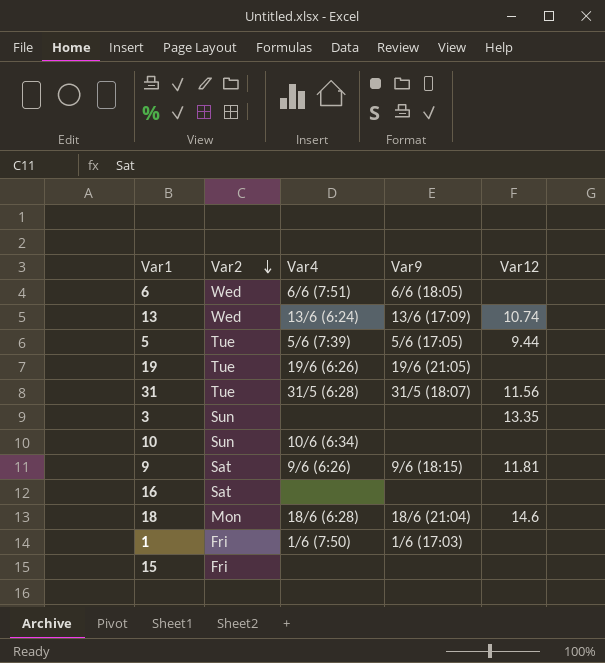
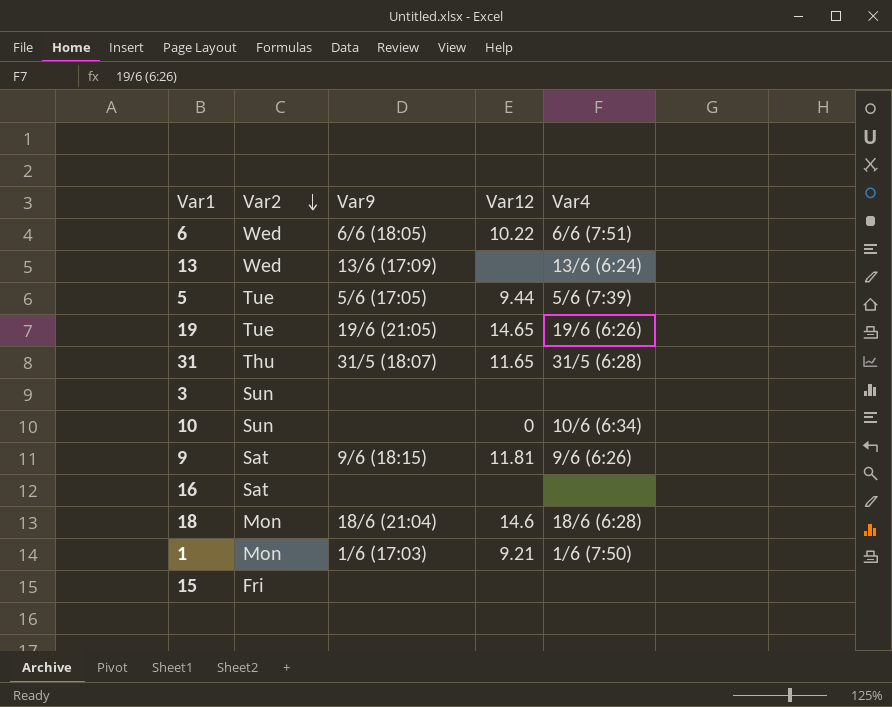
column Var4 | position: 3 -> 5
6 | Var12: none -> 10.22
13 | Var12: 10.74 -> none
19 | Var12: none -> 14.65
31 | Var2: Tue -> Thu
31 | Var12: 11.56 -> 11.65
3 | Var12: 13.35 -> none
10 | Var12: none -> 0
1 | Var2: Fri -> Mon
1 | Var12: none -> 9.21

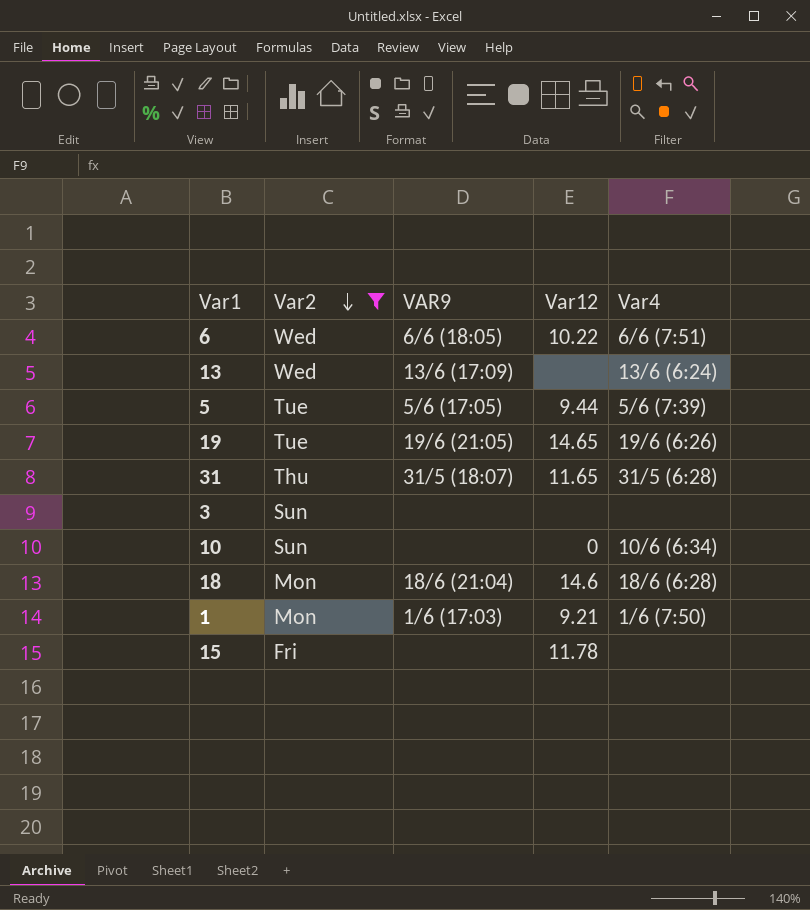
filter: none -> Var2 != Sat
column name: Var9 -> VAR9
15 | Var12: none -> 11.78

